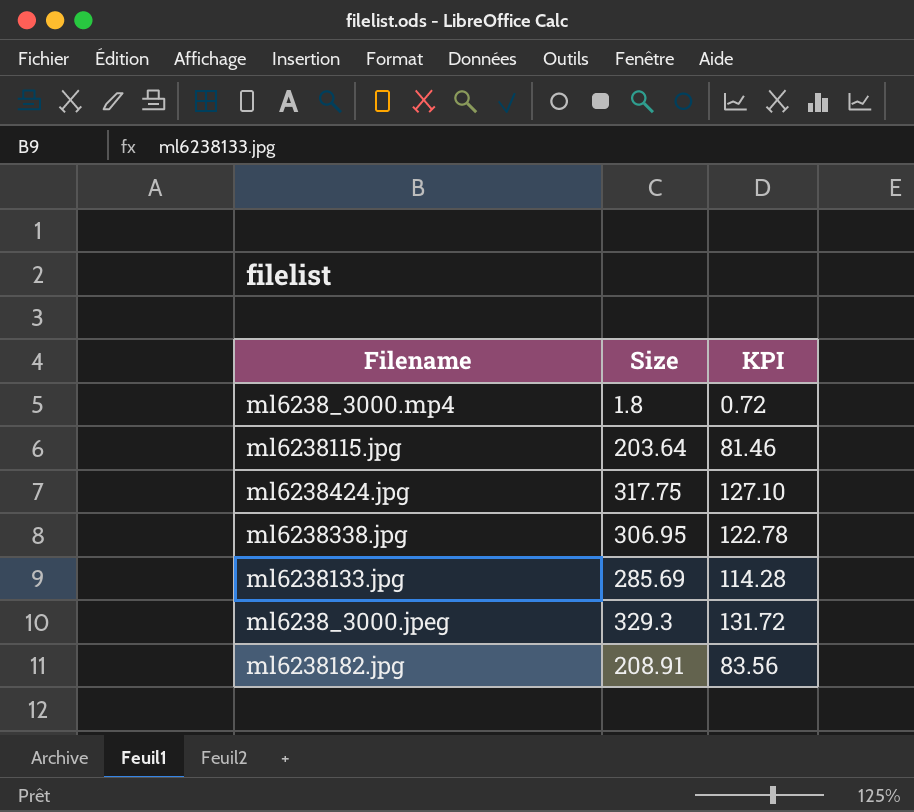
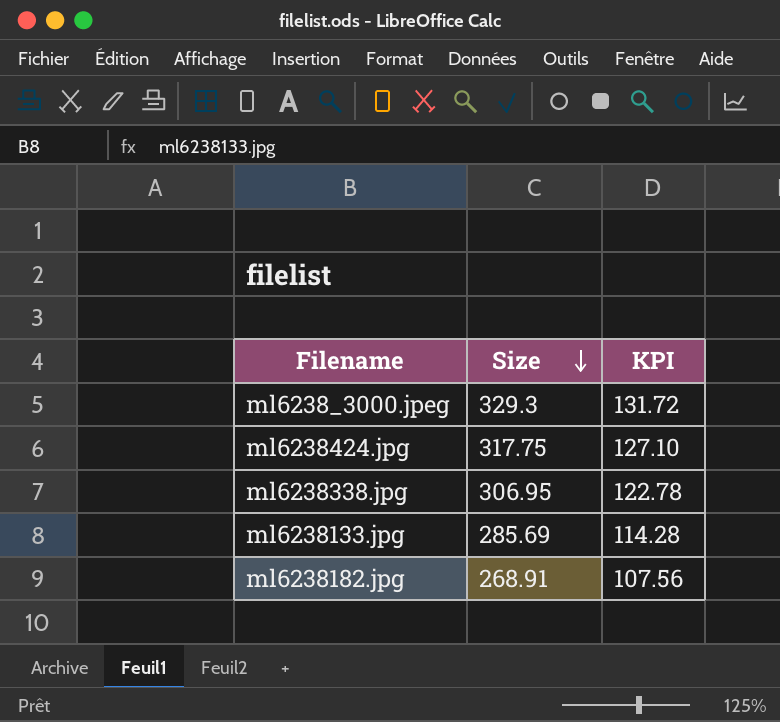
row order: none -> Size descending
row ml6238_3000.mp4: 1.8 | 0.72 -> none
row ml6238115.jpg: 203.64 | 81.46 -> none
ml6238182.jpg | Size: 208.91 -> 268.91
ml6238182.jpg | KPI: 83.56 -> 107.56

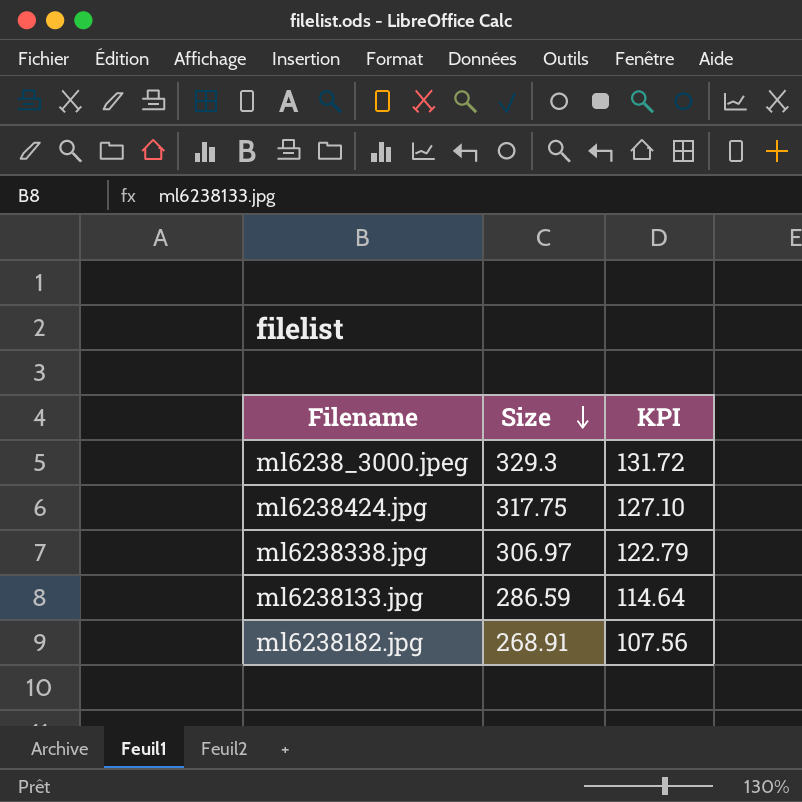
ml6238338.jpg | Size: 306.95 -> 306.97
ml6238338.jpg | KPI: 122.78 -> 122.79
ml6238133.jpg | Size: 285.69 -> 286.59
ml6238133.jpg | KPI: 114.28 -> 114.64

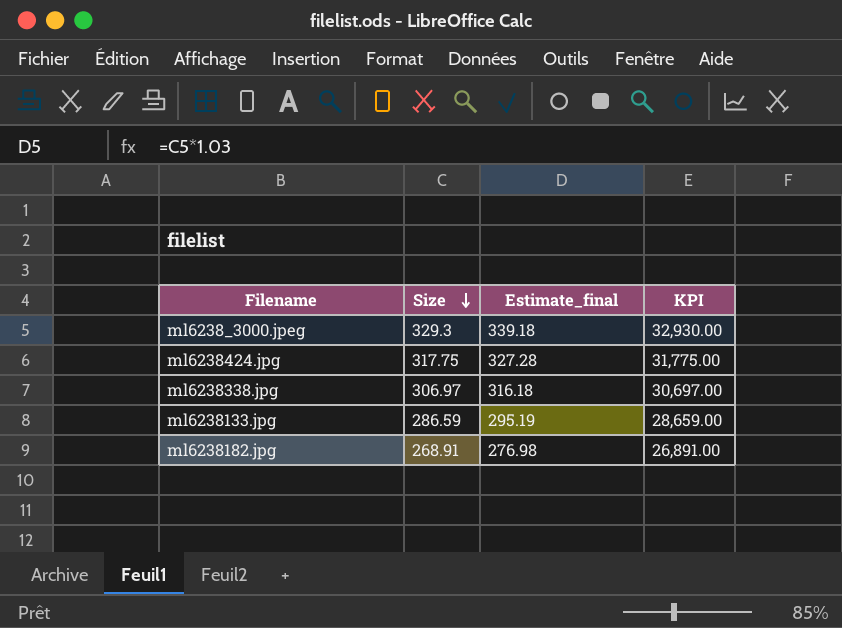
column Estimate_final | formula: none -> [Size] * 1.03
column KPI | formula: [Size] * 0.4 -> [Size] * 100

